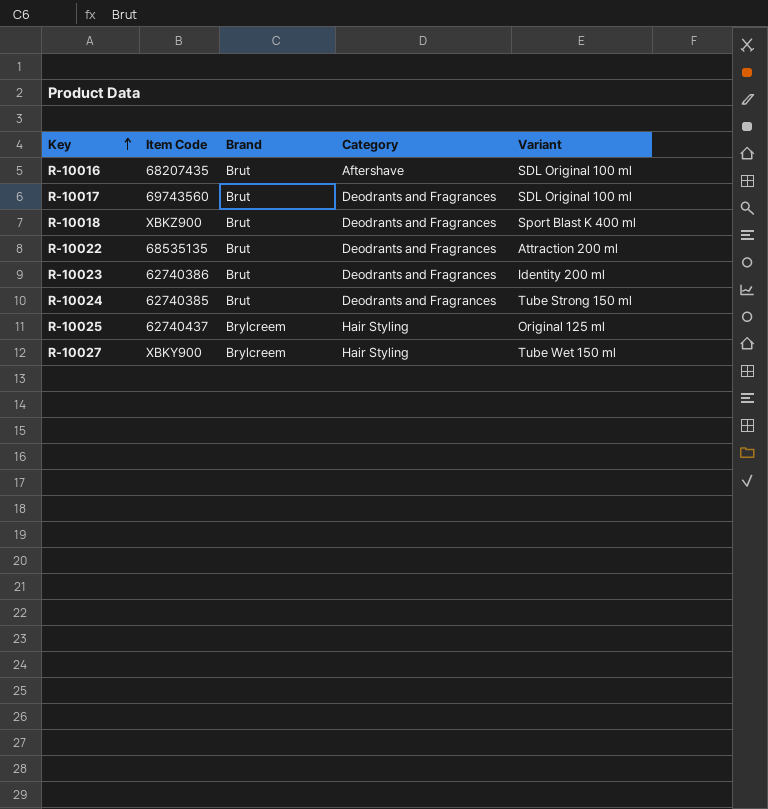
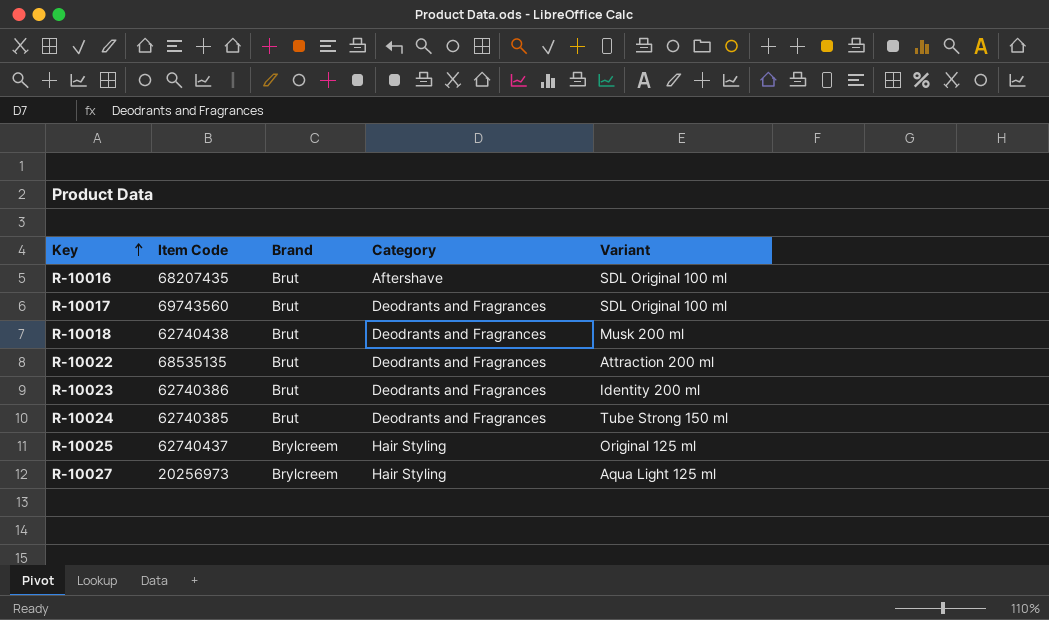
R-10018 | Item Code: XBKZ900 -> 62740438
R-10018 | Variant: Sport Blast K 400 ml -> Musk 200 ml
R-10027 | Item Code: XBKY900 -> 20256973
R-10027 | Variant: Tube Wet 150 ml -> Aqua Light 125 ml

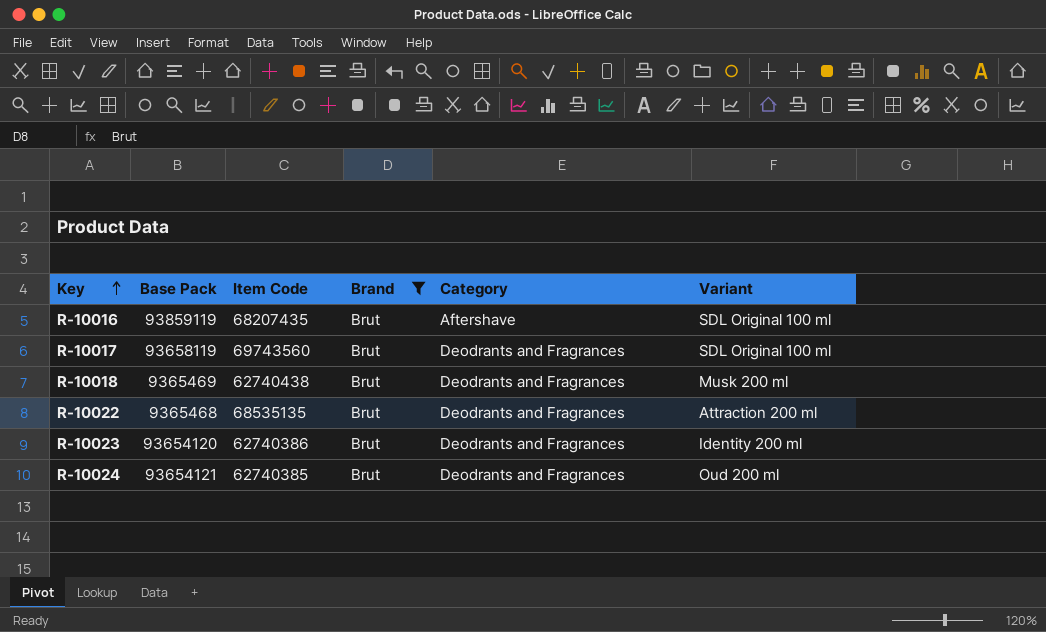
filter: none -> Brand = Brut
column Base Pack | position: none -> 2
R-10024 | Variant: Tube Strong 150 ml -> Oud 200 ml

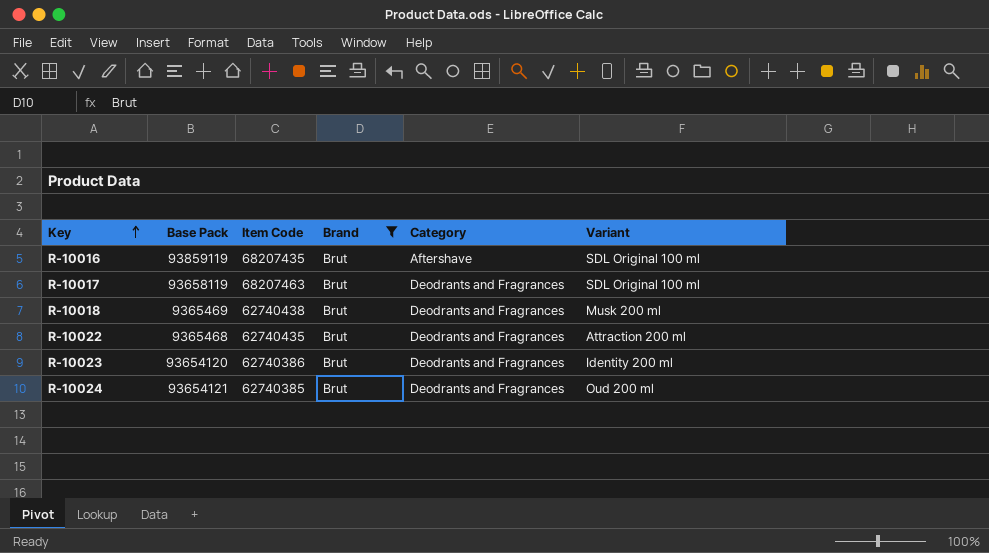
R-10017 | Item Code: 69743560 -> 68207463
R-10022 | Item Code: 68535135 -> 62740435

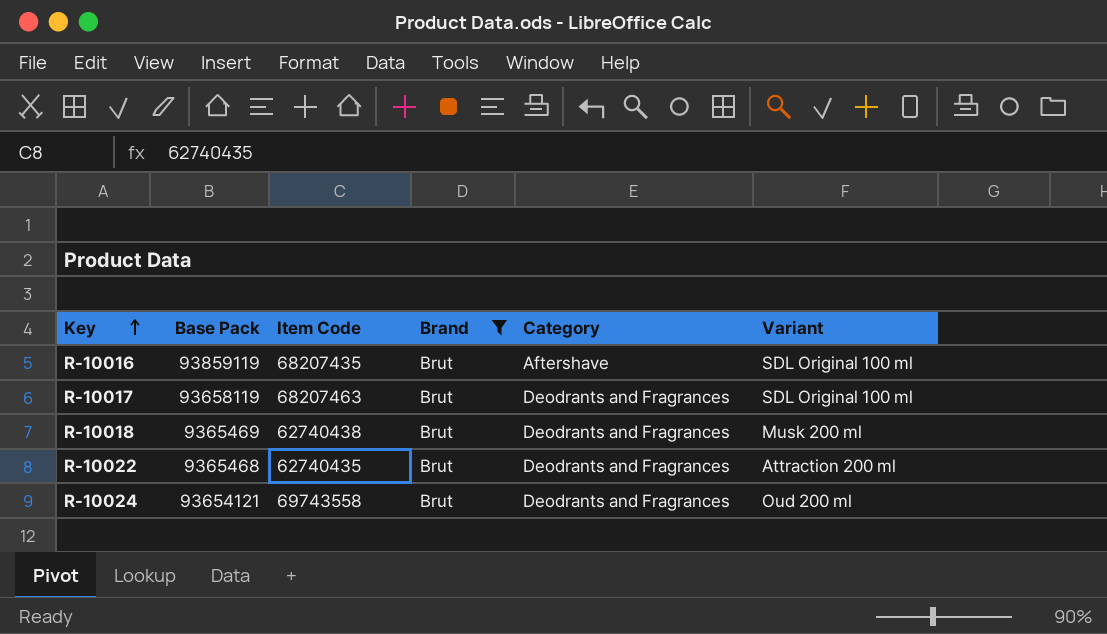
row R-10023: 93654120 | 62740386 | Brut | Deodrants and Fragrances | Identity 200 ml -> none
R-10024 | Item Code: 62740385 -> 69743558

